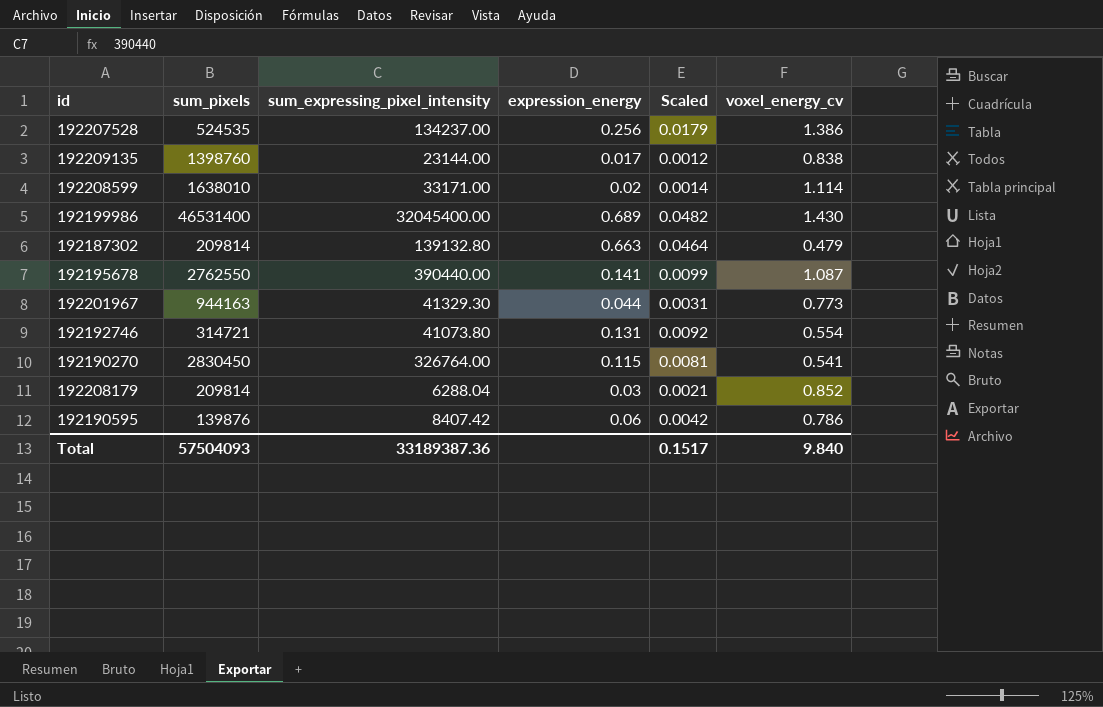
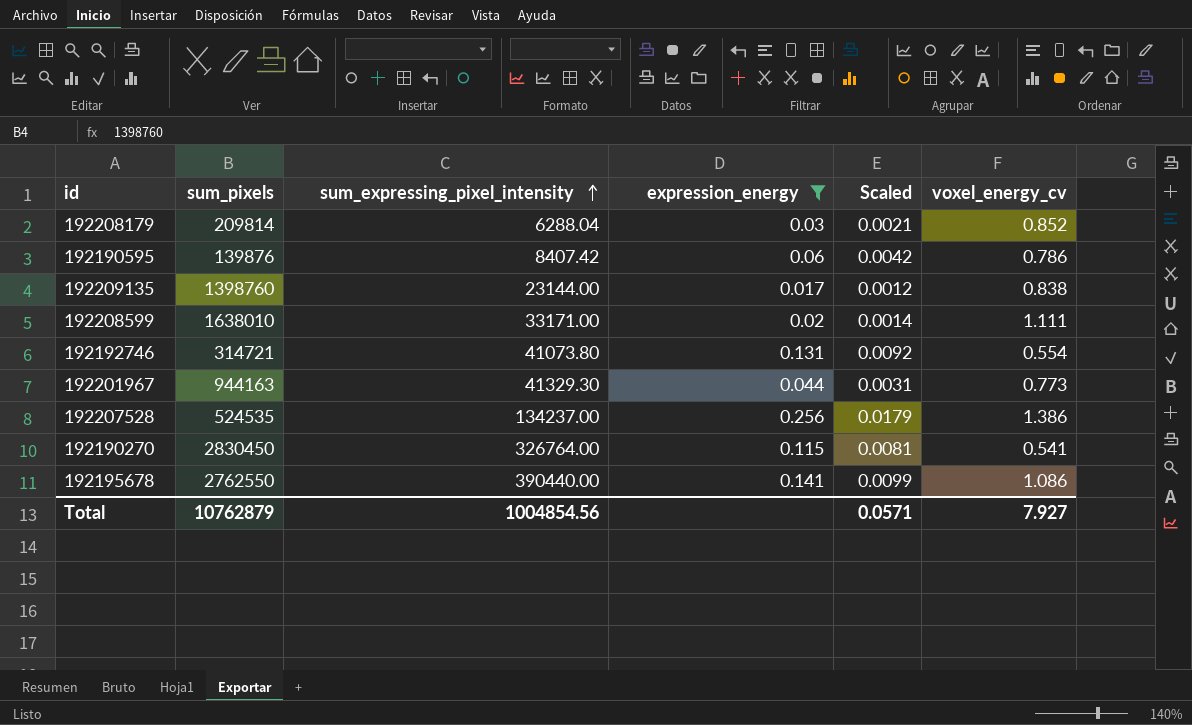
filter: none -> expression_energy <= 0.256
row order: none -> sum_expressing_pixel_intensity ascending
192208599 | voxel_energy_cv: 1.114 -> 1.111
192195678 | voxel_energy_cv: 1.087 -> 1.086
Total | sum_pixels: 57504093 -> 10762879
Total | sum_expressing_pixel_intensity: 33189387.36 -> 1004854.56
Total | Scaled: 0.1517 -> 0.0571
Total | voxel_energy_cv: 9.840 -> 7.927

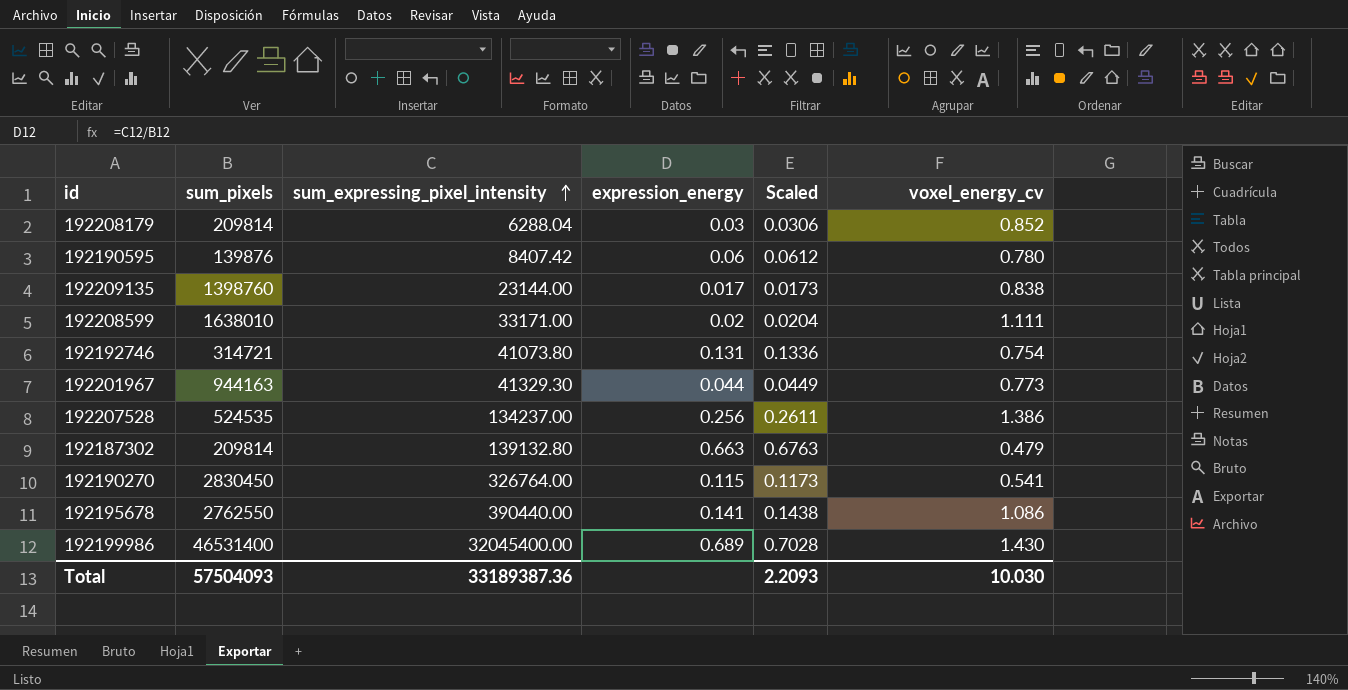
filter: expression_energy <= 0.256 -> none
column Scaled | formula: [expression_energy] * 0.07 -> [expression_energy] * 1.02
192190595 | voxel_energy_cv: 0.786 -> 0.780
192192746 | voxel_energy_cv: 0.554 -> 0.754
Total | sum_pixels: 10762879 -> 57504093
Total | sum_expressing_pixel_intensity: 1004854.56 -> 33189387.36
Total | Scaled: 0.0571 -> 2.2093
Total | voxel_energy_cv: 7.927 -> 10.030

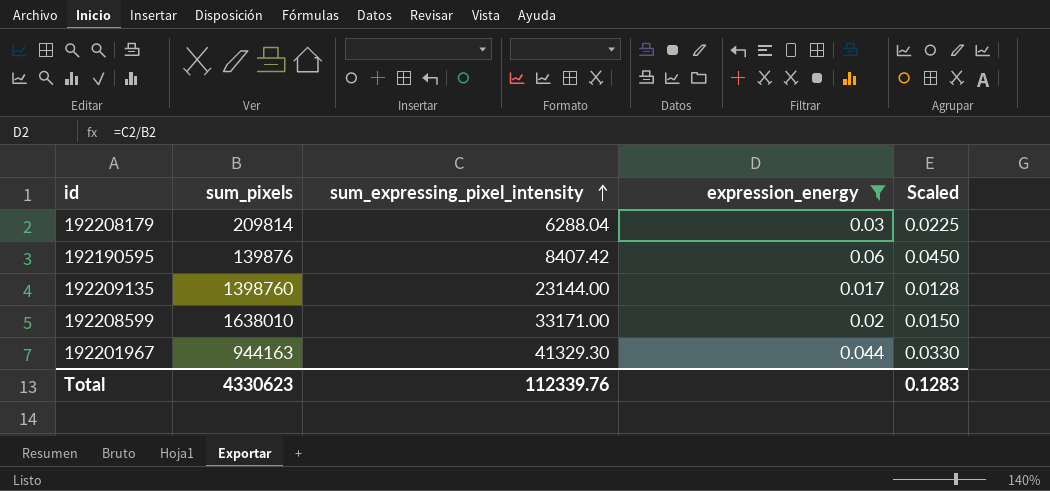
filter: none -> expression_energy <= 0.06
column voxel_energy_cv | position: 6 -> none
column Scaled | formula: [expression_energy] * 1.02 -> [expression_energy] * 0.75
Total | sum_pixels: 57504093 -> 4330623
Total | sum_expressing_pixel_intensity: 33189387.36 -> 112339.76
Total | Scaled: 2.2093 -> 0.1283

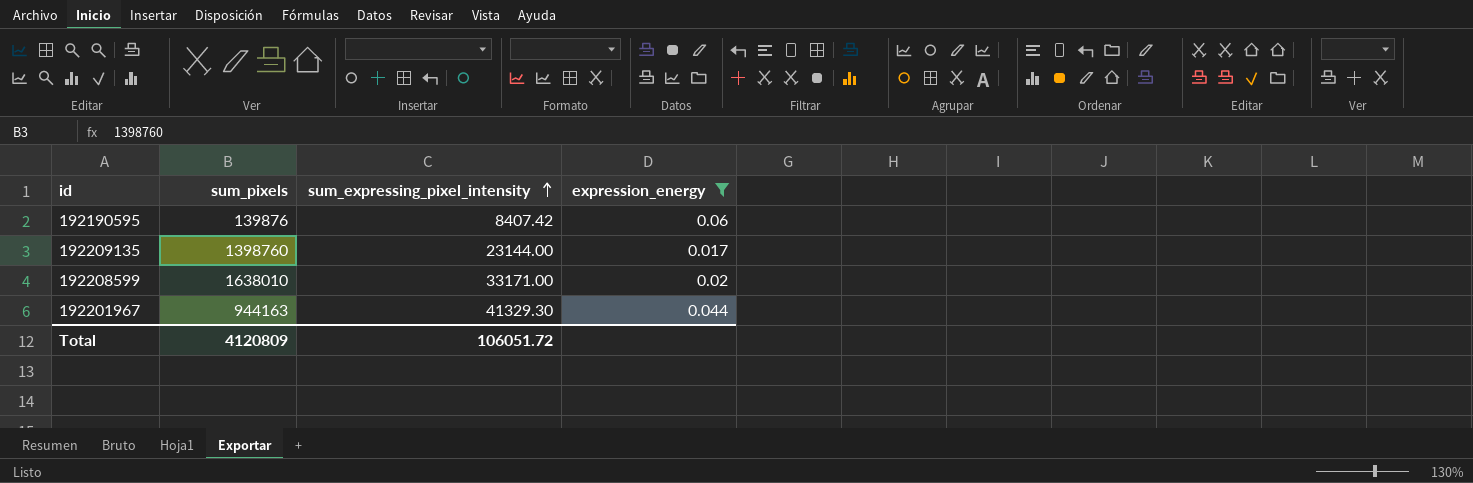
column Scaled | formula: [expression_energy] * 0.75 -> none
row 192208179: 209814 | 6288.04 | 0.03 | 0.0225 -> none
Total | sum_pixels: 4330623 -> 4120809
Total | sum_expressing_pixel_intensity: 112339.76 -> 106051.72

